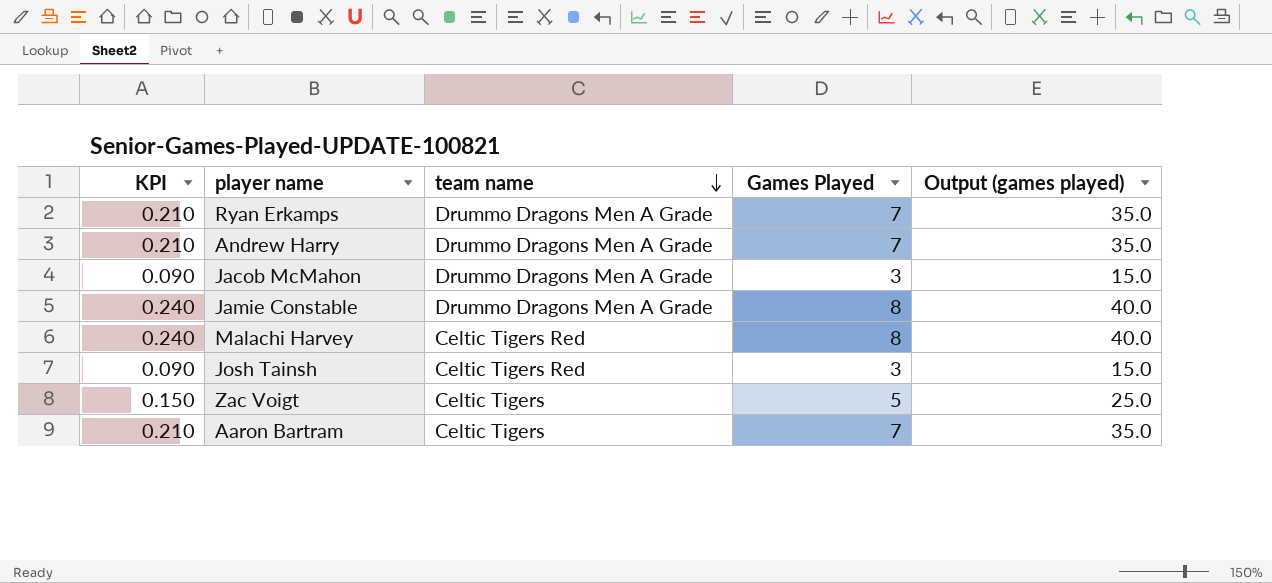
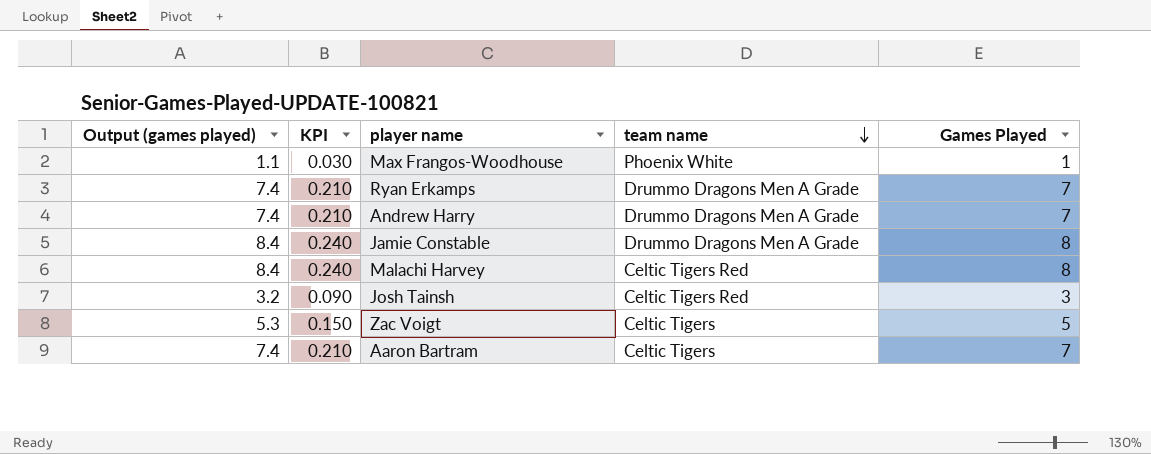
column Output (games played) | formula: [Games Played] * 5 -> [Games Played] * 1.05
column Output (games played) | position: 5 -> 1
row Jacob McMahon: 0.090 | Drummo Dragons Men A Grade | 3 | 15.0 -> none
row Max Frangos-Woodhouse: none -> 1.1 | 0.030 | Phoenix White | 1

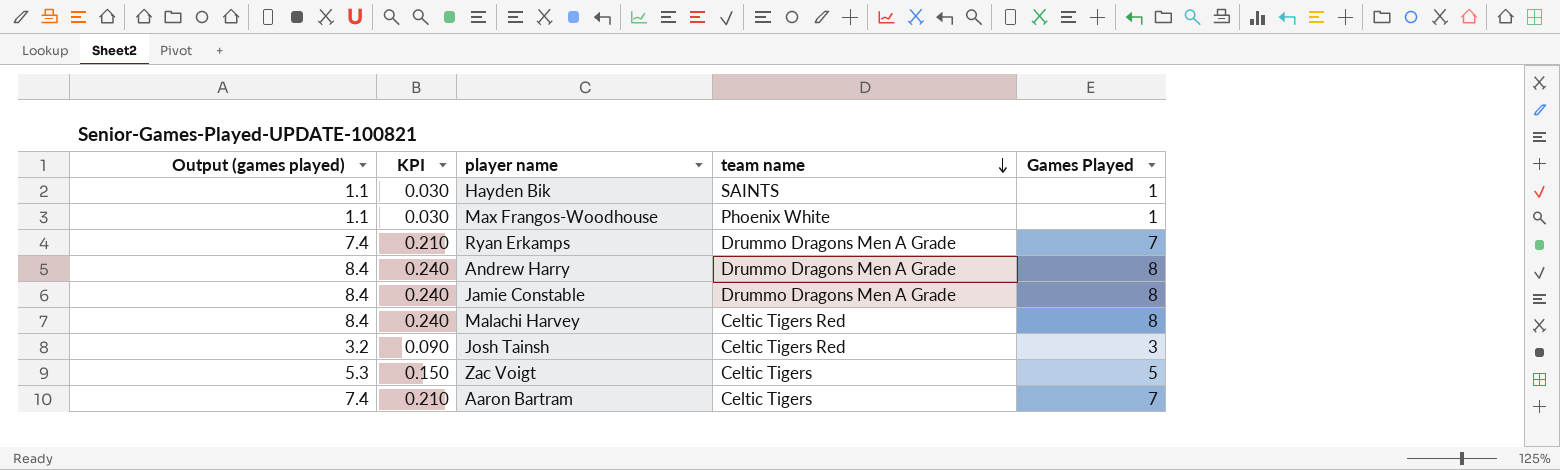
row Hayden Bik: none -> 1.1 | 0.030 | SAINTS | 1
Andrew Harry | Output (games played): 7.4 -> 8.4
Andrew Harry | KPI: 0.210 -> 0.240
Andrew Harry | Games Played: 7 -> 8

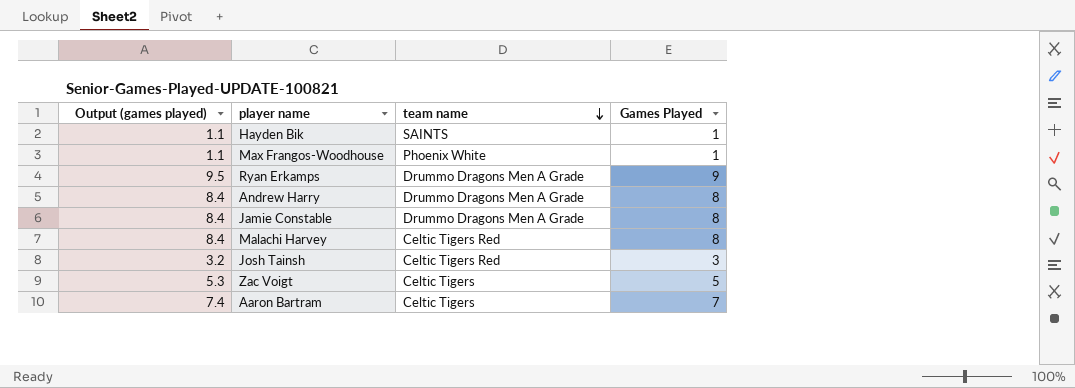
column KPI | formula: [Games Played] * 0.03 -> none
Ryan Erkamps | Output (games played): 7.4 -> 9.5
Ryan Erkamps | Games Played: 7 -> 9

